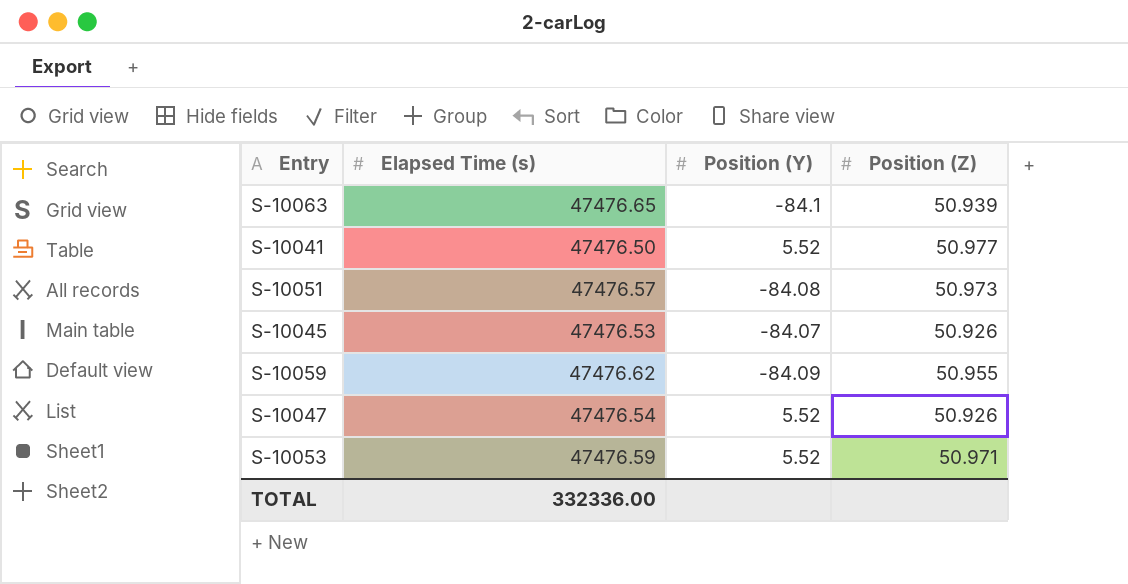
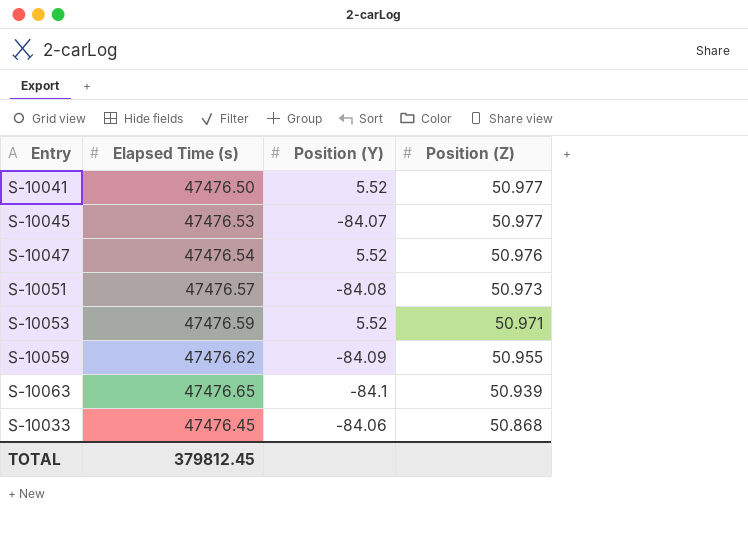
row order: none -> Position (Z) descending
S-10045 | Position (Z): 50.926 -> 50.977
S-10047 | Position (Z): 50.926 -> 50.976
row S-10033: none -> 47476.45 | -84.06 | 50.868
TOTAL | Elapsed Time (s): 332336.00 -> 379812.45

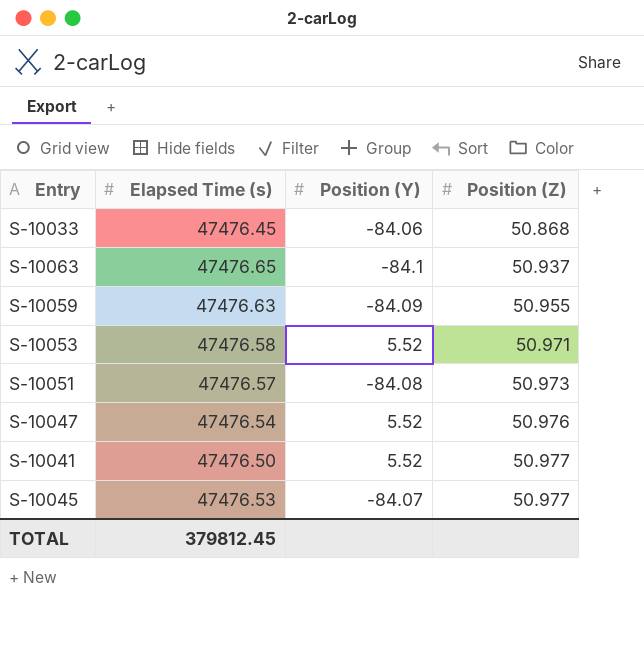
row order: Position (Z) descending -> Position (Z) ascending
S-10063 | Position (Z): 50.939 -> 50.937
S-10059 | Elapsed Time (s): 47476.62 -> 47476.63
S-10053 | Elapsed Time (s): 47476.59 -> 47476.58

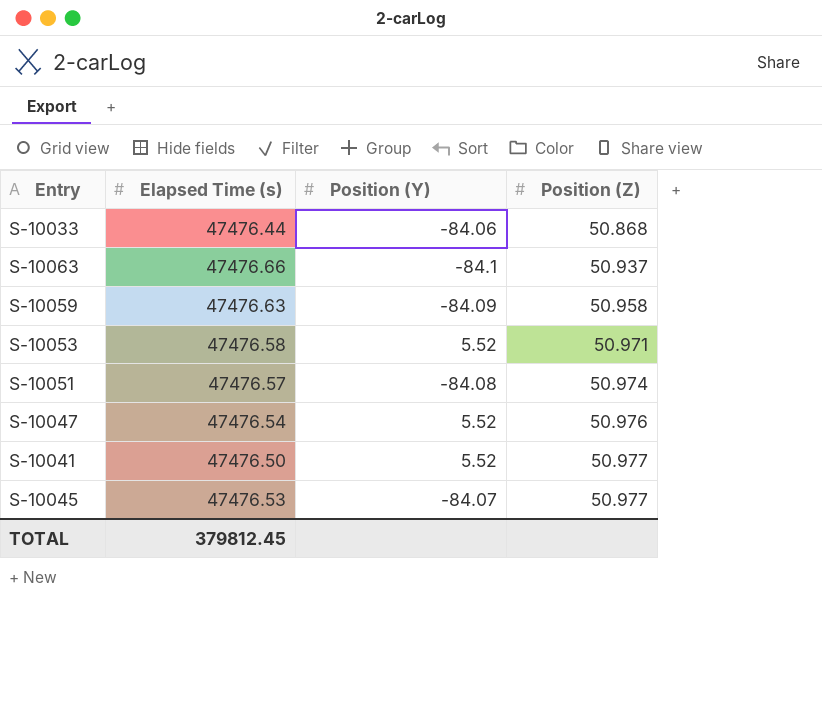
S-10033 | Elapsed Time (s): 47476.45 -> 47476.44
S-10063 | Elapsed Time (s): 47476.65 -> 47476.66
S-10059 | Position (Z): 50.955 -> 50.958
S-10051 | Position (Z): 50.973 -> 50.974

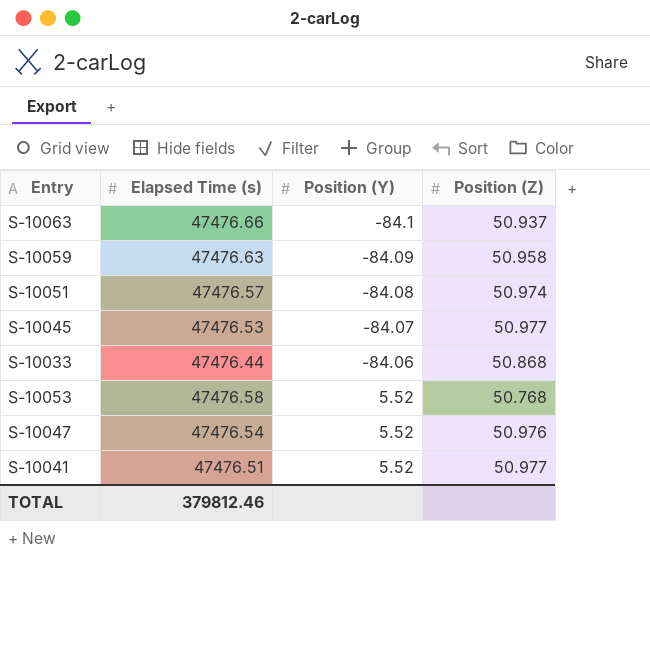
row order: Position (Z) ascending -> Position (Y) ascending
S-10053 | Position (Z): 50.971 -> 50.768
S-10041 | Elapsed Time (s): 47476.50 -> 47476.51
TOTAL | Elapsed Time (s): 379812.45 -> 379812.46

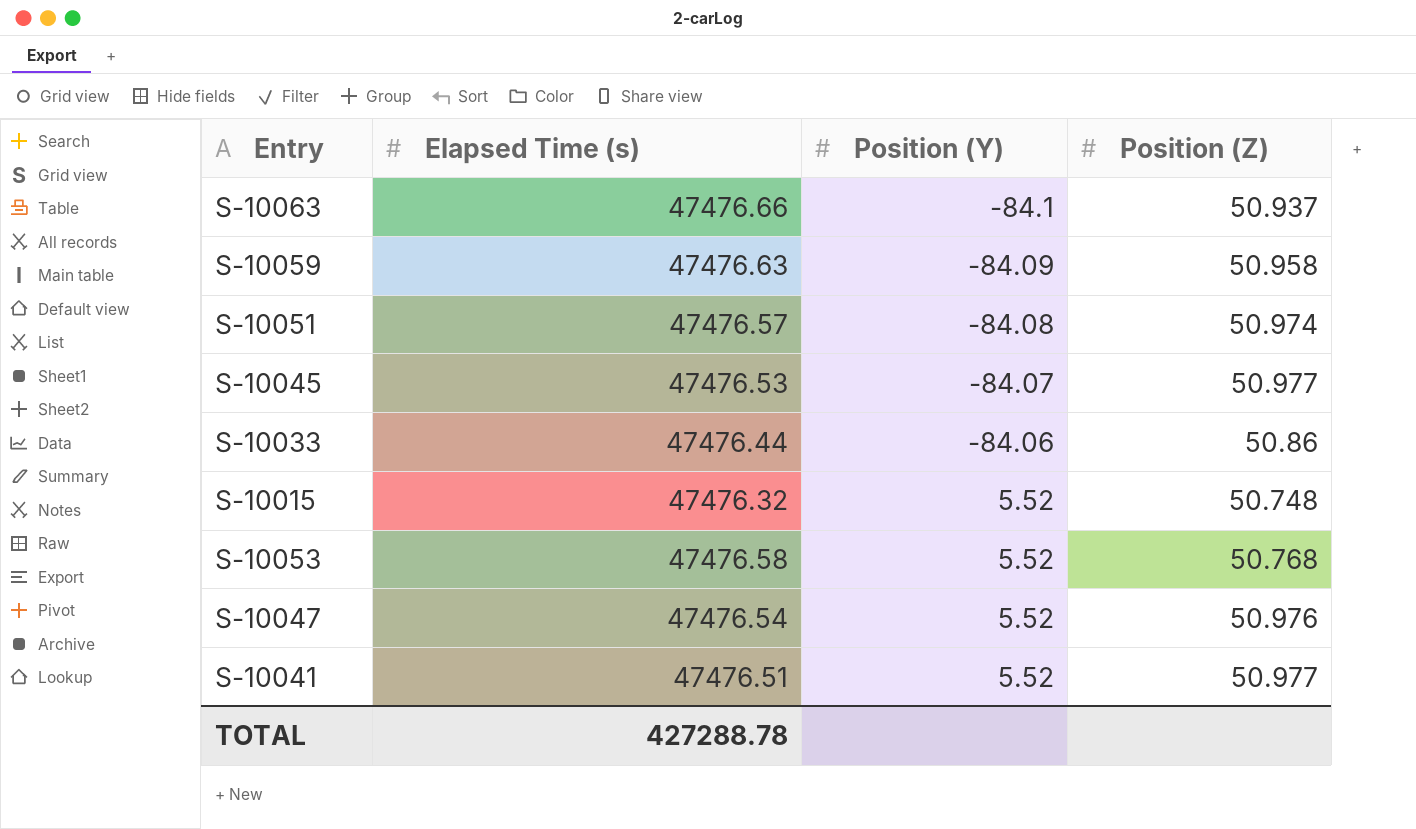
S-10033 | Position (Z): 50.868 -> 50.86
row S-10015: none -> 47476.32 | 5.52 | 50.748
TOTAL | Elapsed Time (s): 379812.46 -> 427288.78

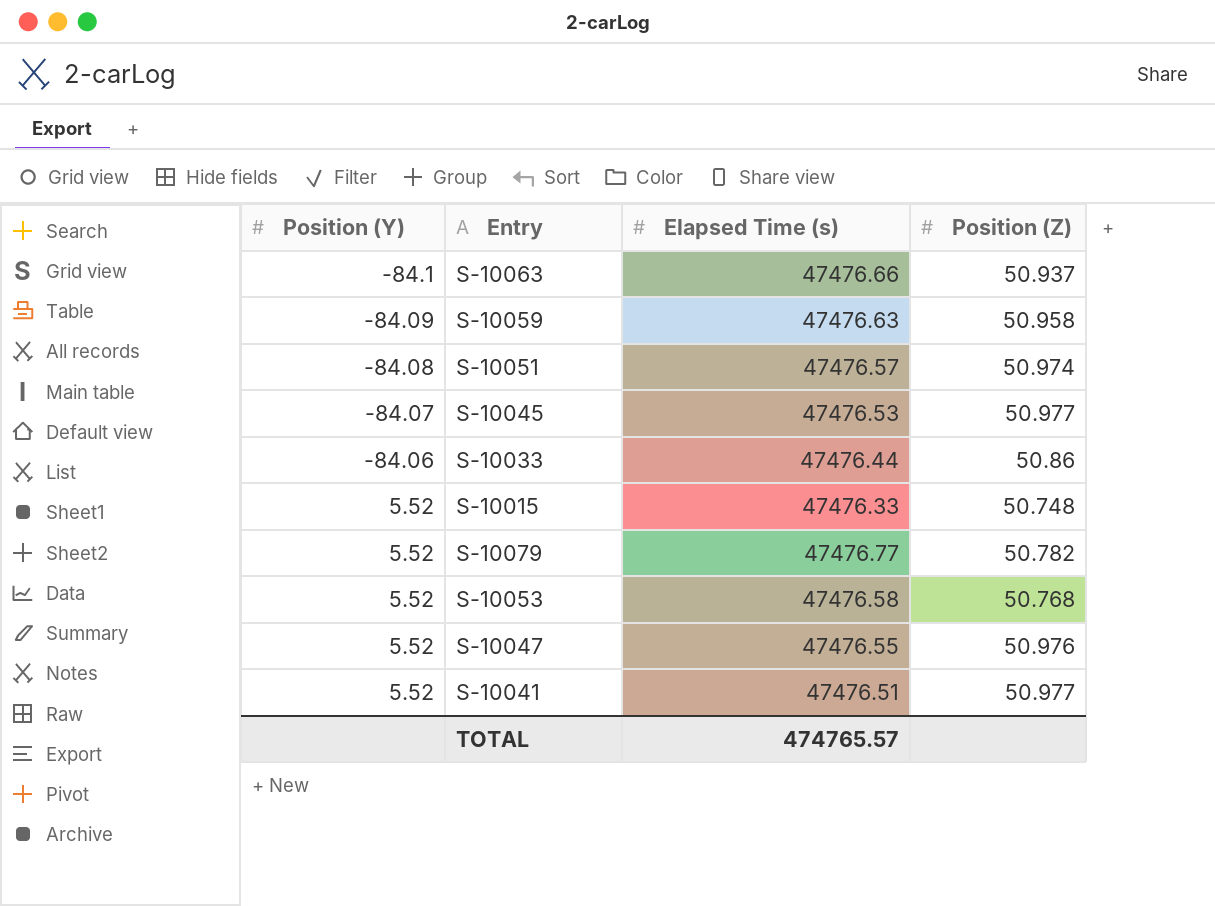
column Position (Y) | position: 3 -> 1
S-10015 | Elapsed Time (s): 47476.32 -> 47476.33
row S-10079: none -> 5.52 | 47476.77 | 50.782
S-10047 | Elapsed Time (s): 47476.54 -> 47476.55
TOTAL | Elapsed Time (s): 427288.78 -> 474765.57

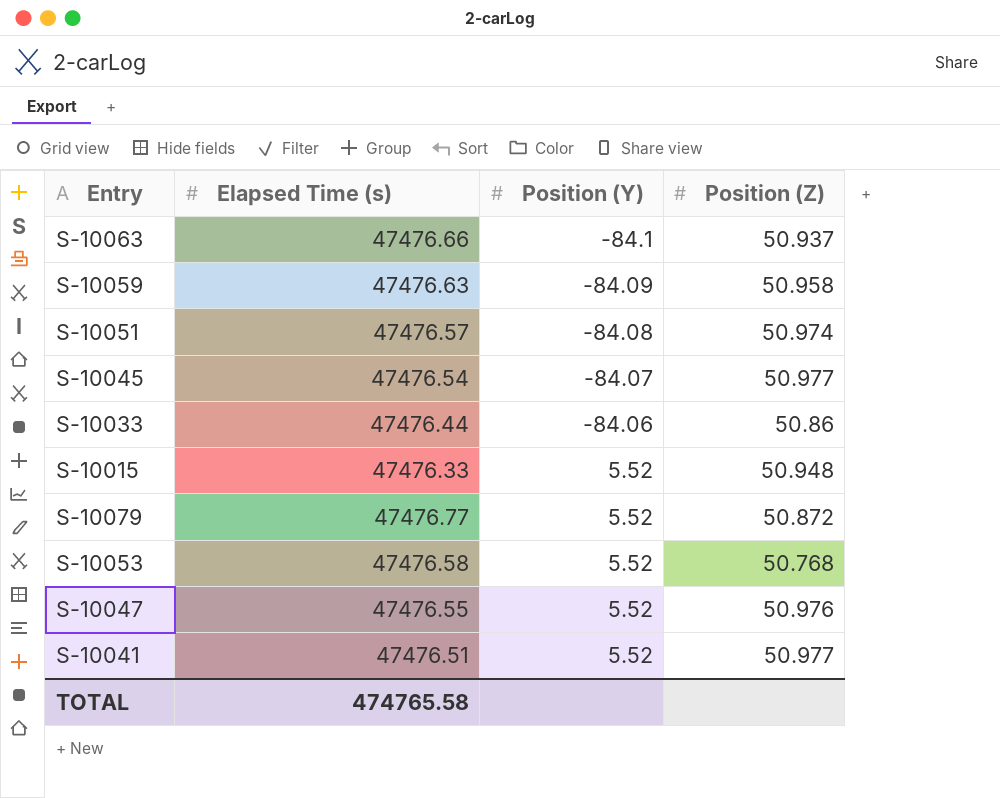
column Position (Y) | position: 1 -> 3
S-10045 | Elapsed Time (s): 47476.53 -> 47476.54
S-10015 | Position (Z): 50.748 -> 50.948
S-10079 | Position (Z): 50.782 -> 50.872
TOTAL | Elapsed Time (s): 474765.57 -> 474765.58

